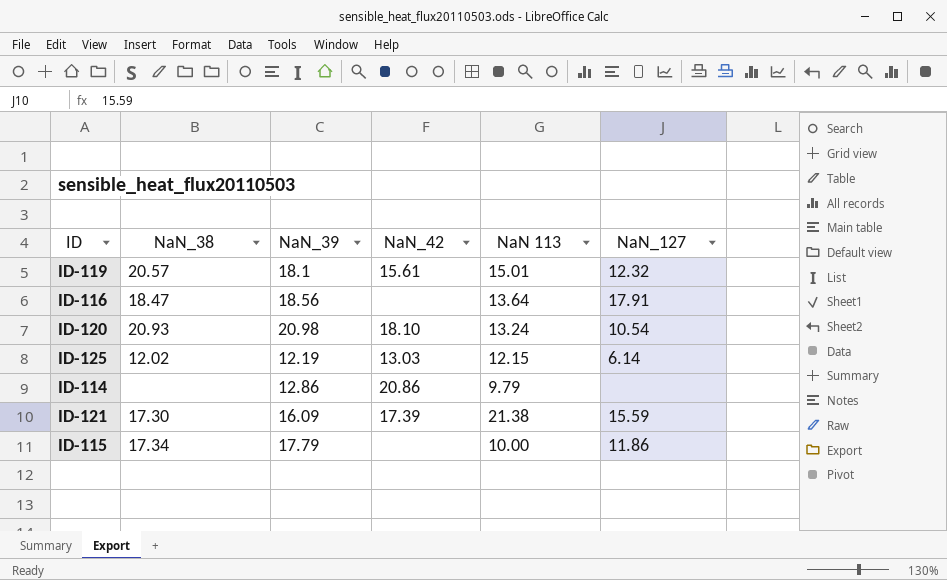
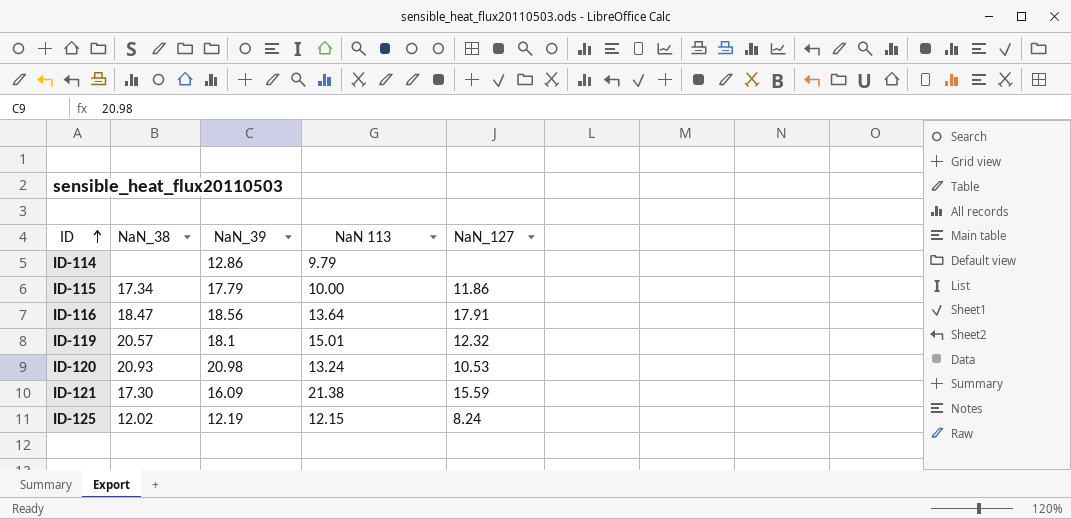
row order: none -> ID ascending
column NaN_42 | position: 4 -> none
ID-120 | NaN_127: 10.54 -> 10.53
ID-125 | NaN_127: 6.14 -> 8.24

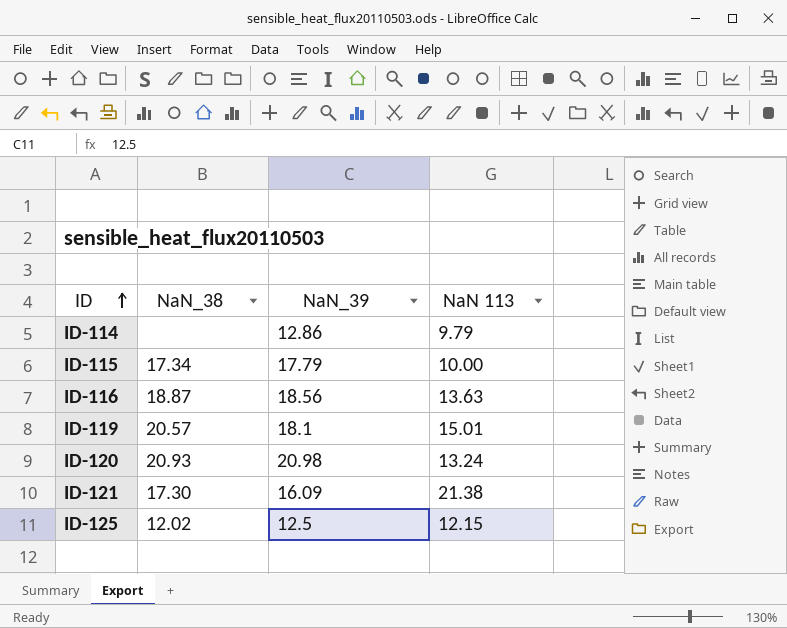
column NaN_127 | position: 5 -> none
ID-116 | NaN_38: 18.47 -> 18.87
ID-116 | NaN 113: 13.64 -> 13.63
ID-125 | NaN_39: 12.19 -> 12.5

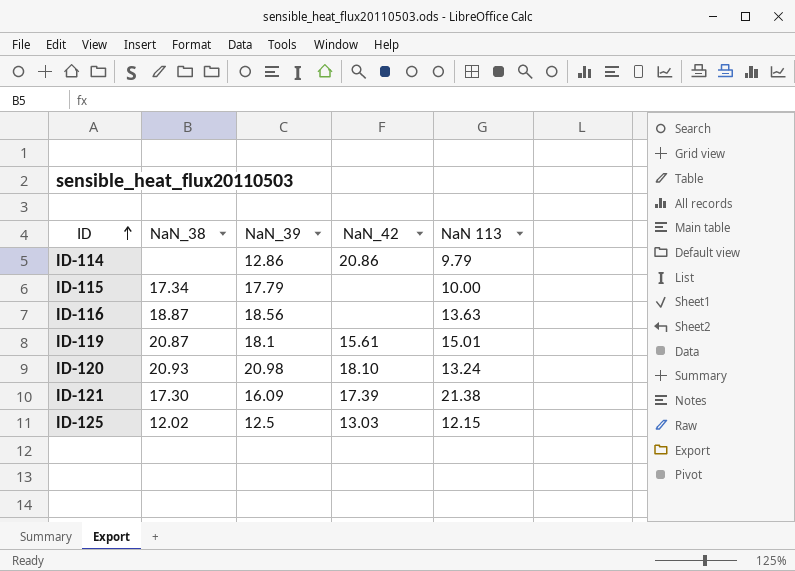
column NaN_42 | position: none -> 4
ID-119 | NaN_38: 20.57 -> 20.87

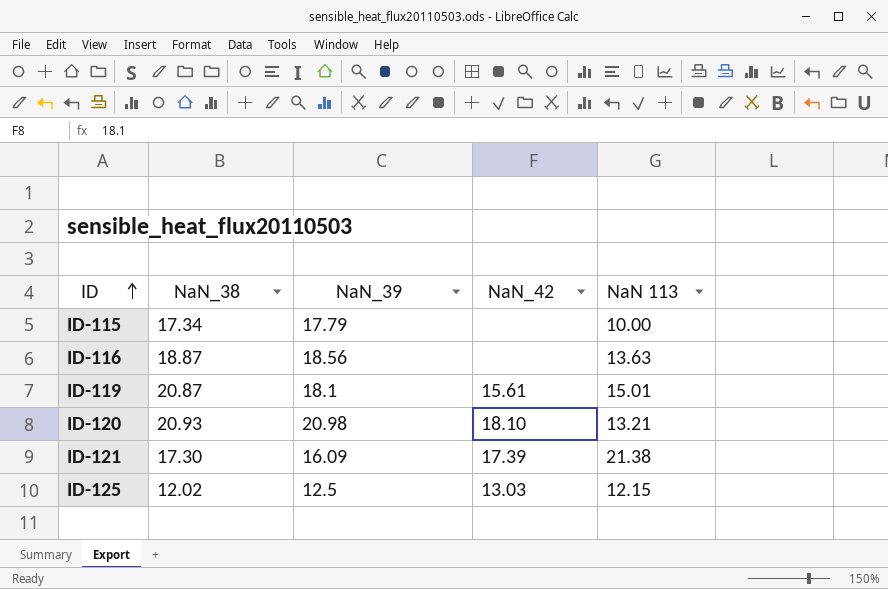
row ID-114: none | 12.86 | 20.86 | 9.79 -> none
ID-120 | NaN 113: 13.24 -> 13.21

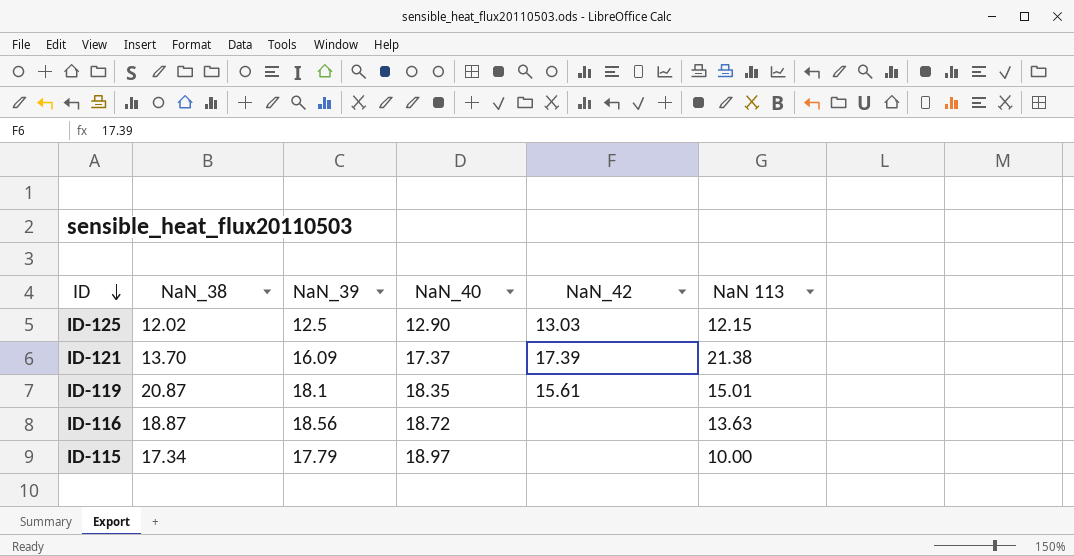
row order: ID ascending -> ID descending
column NaN_40 | position: none -> 4
row ID-120: 20.93 | 20.98 | 18.10 | 13.21 -> none
ID-121 | NaN_38: 17.30 -> 13.70

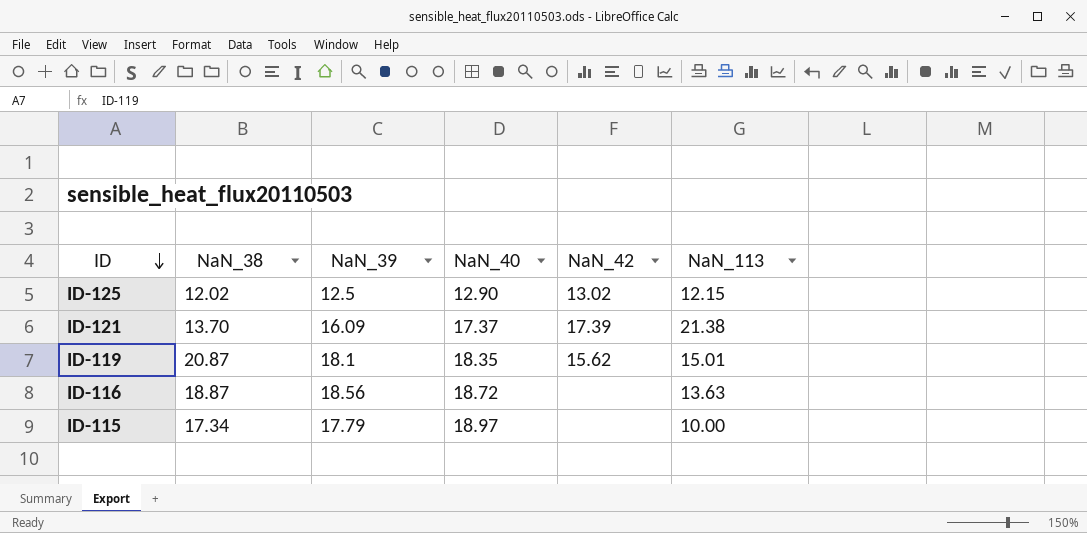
column name: NaN 113 -> NaN_113
ID-125 | NaN_42: 13.03 -> 13.02
ID-119 | NaN_42: 15.61 -> 15.62

